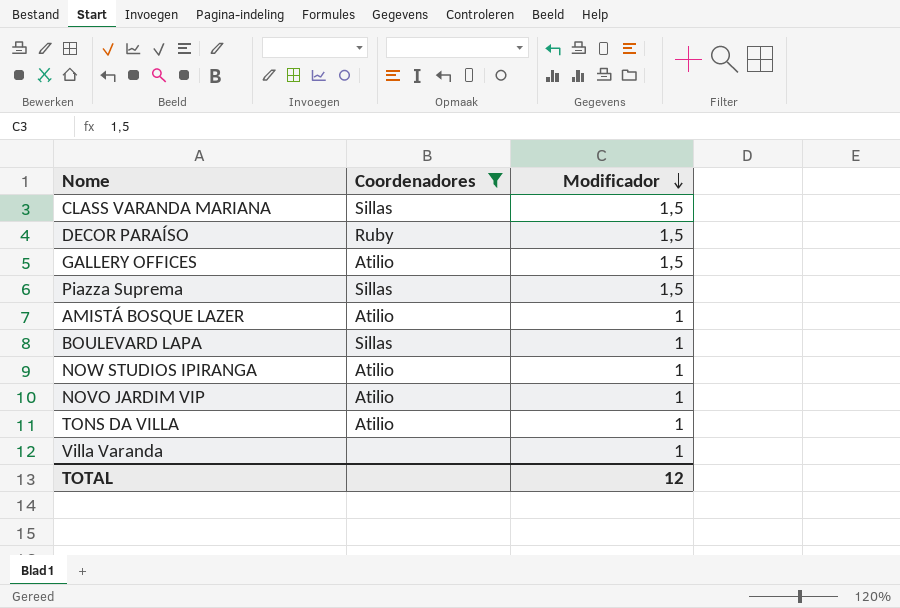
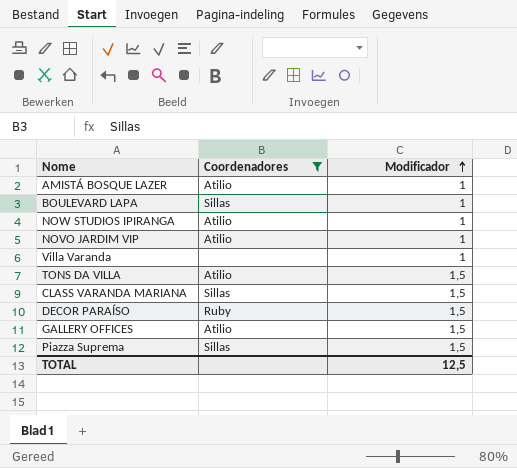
row order: Modificador descending -> Modificador ascending
TONS DA VILLA | Modificador: 1 -> 1,5
TOTAL | Modificador: 12 -> 12,5

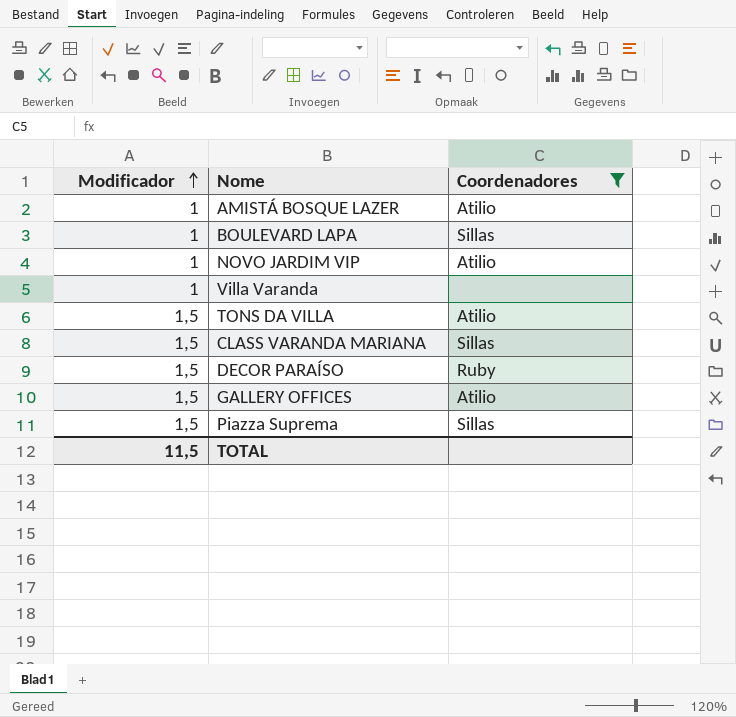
column Modificador | position: 3 -> 1
row NOW STUDIOS IPIRANGA: Atilio | 1 -> none
TOTAL | Modificador: 12,5 -> 11,5

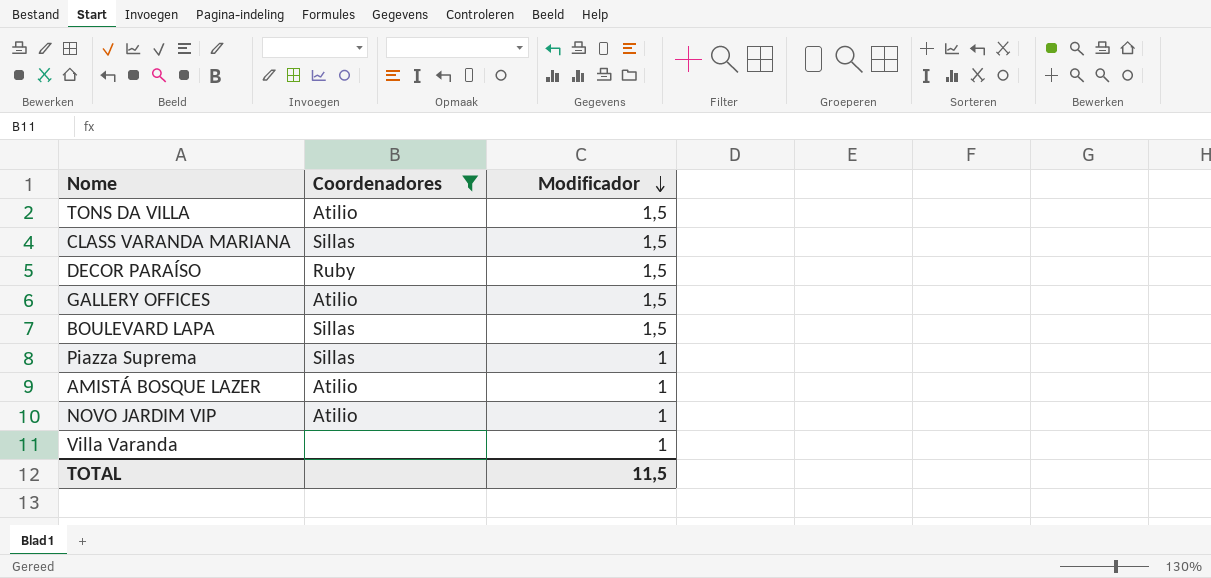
row order: Modificador ascending -> Modificador descending
column Modificador | position: 1 -> 3
BOULEVARD LAPA | Modificador: 1 -> 1,5
Piazza Suprema | Modificador: 1,5 -> 1

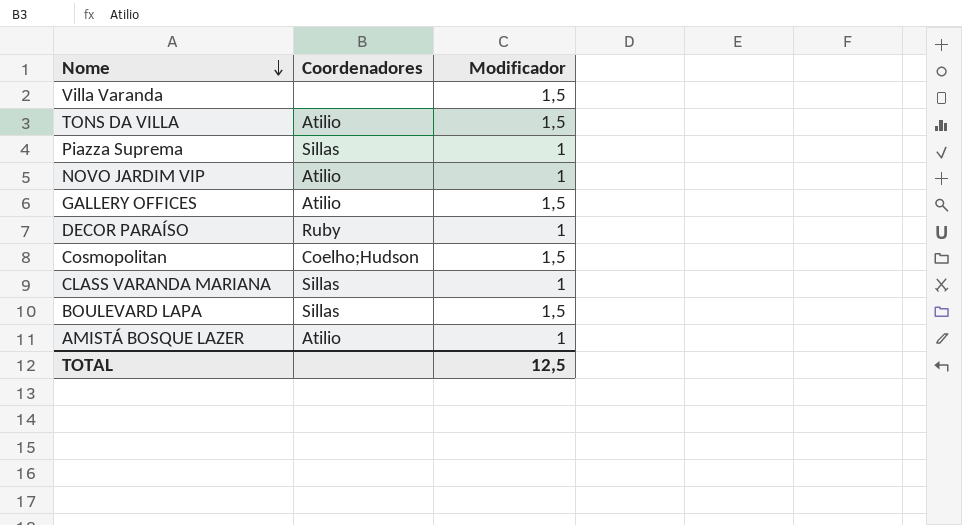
filter: Coordenadores != Coelho;Hudson -> none
row order: Modificador descending -> Nome descending
Villa Varanda | Modificador: 1 -> 1,5
DECOR PARAÍSO | Modificador: 1,5 -> 1
CLASS VARANDA MARIANA | Modificador: 1,5 -> 1
TOTAL | Modificador: 11,5 -> 12,5

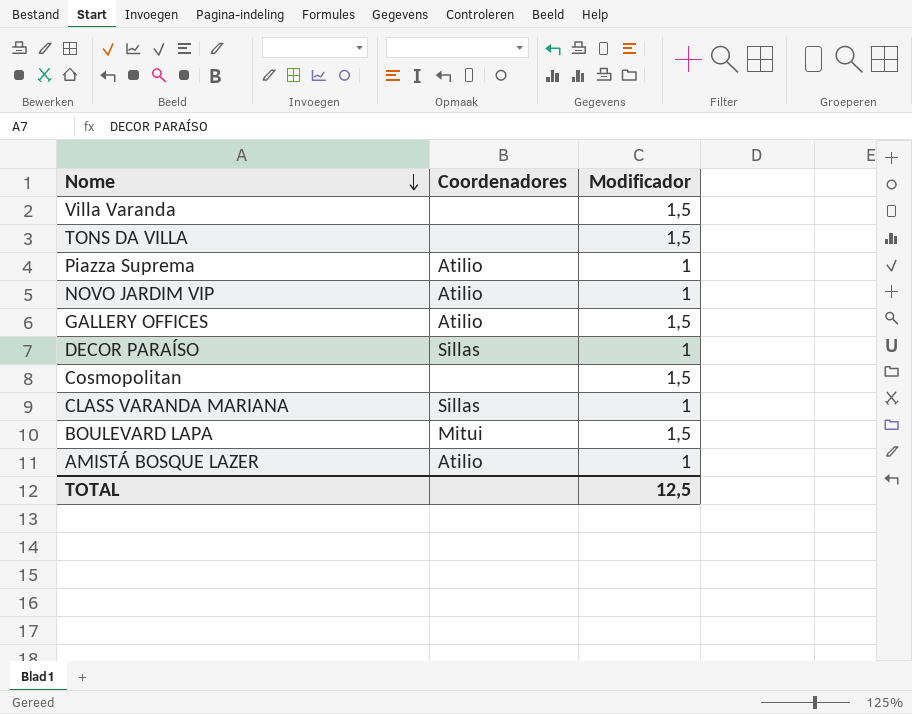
TONS DA VILLA | Coordenadores: Atilio -> none
Piazza Suprema | Coordenadores: Sillas -> Atilio
DECOR PARAÍSO | Coordenadores: Ruby -> Sillas
Cosmopolitan | Coordenadores: Coelho;Hudson -> none
BOULEVARD LAPA | Coordenadores: Sillas -> Mitui

